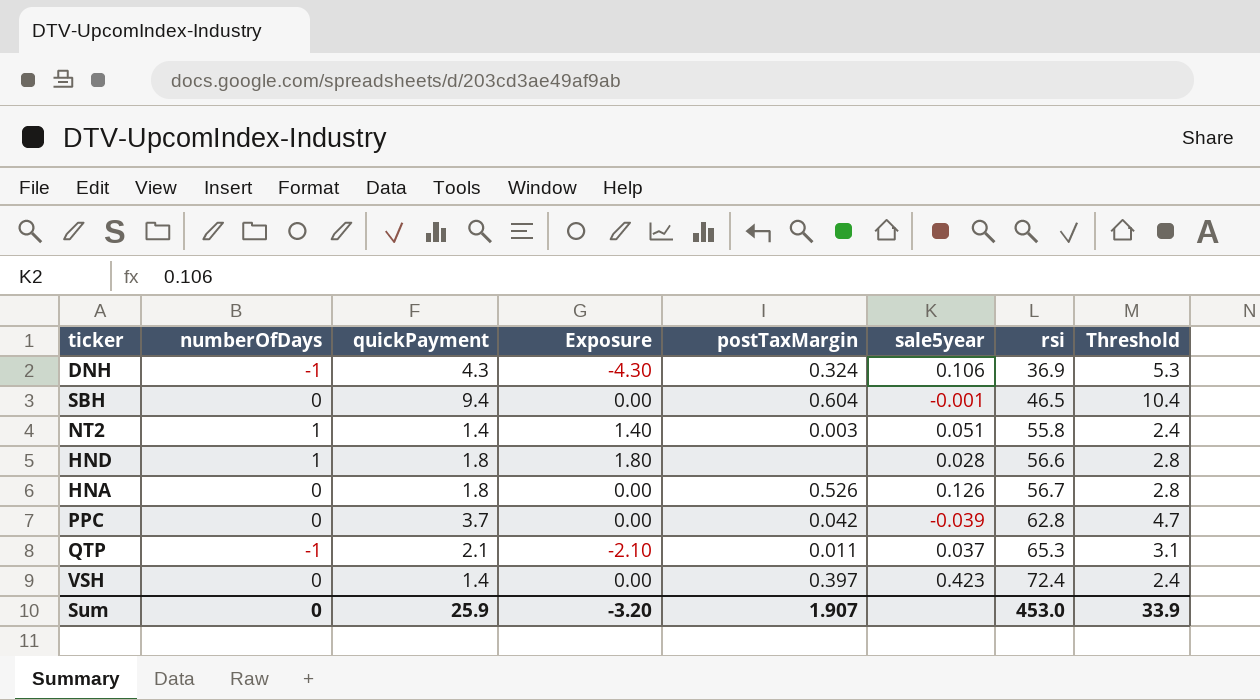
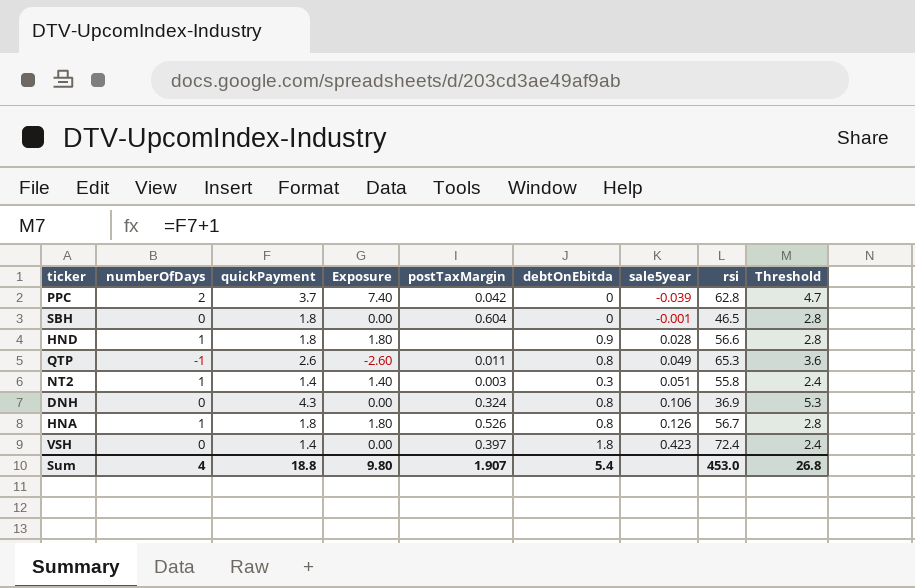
row order: rsi ascending -> sale5year ascending
column debtOnEbitda | position: none -> 6
PPC | numberOfDays: 0 -> 2
PPC | Exposure: 0.00 -> 7.40
SBH | quickPayment: 9.4 -> 1.8
SBH | Threshold: 10.4 -> 2.8
QTP | quickPayment: 2.1 -> 2.6
QTP | Exposure: -2.10 -> -2.60
QTP | sale5year: 0.037 -> 0.049
QTP | Threshold: 3.1 -> 3.6
DNH | numberOfDays: -1 -> 0
DNH | Exposure: -4.30 -> 0.00
HNA | numberOfDays: 0 -> 1
HNA | Exposure: 0.00 -> 1.80
Sum | numberOfDays: 0 -> 4
Sum | quickPayment: 25.9 -> 18.8
Sum | Exposure: -3.20 -> 9.80
Sum | Threshold: 33.9 -> 26.8

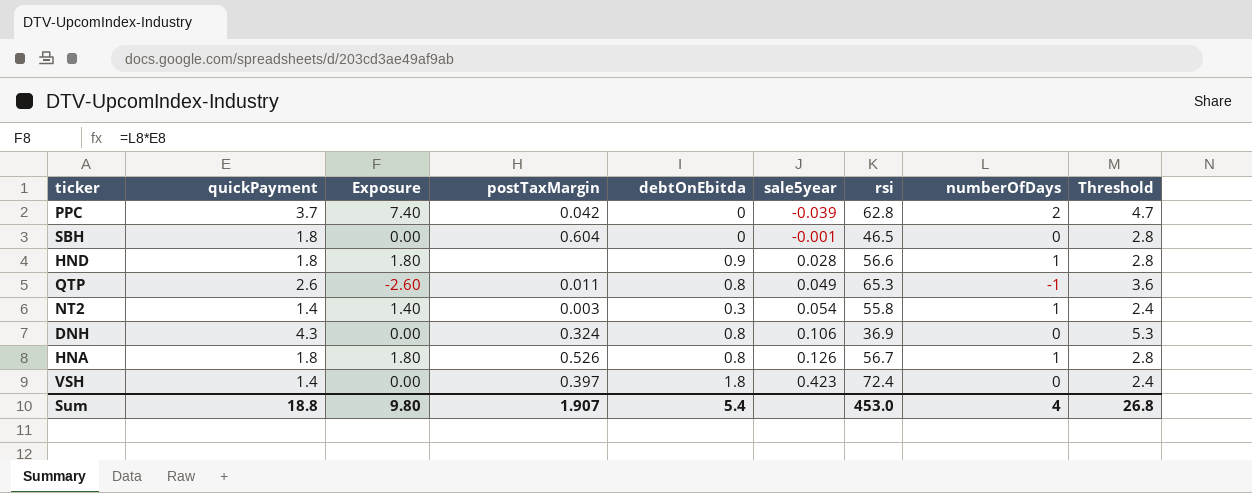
column numberOfDays | position: 2 -> 8
NT2 | sale5year: 0.051 -> 0.054

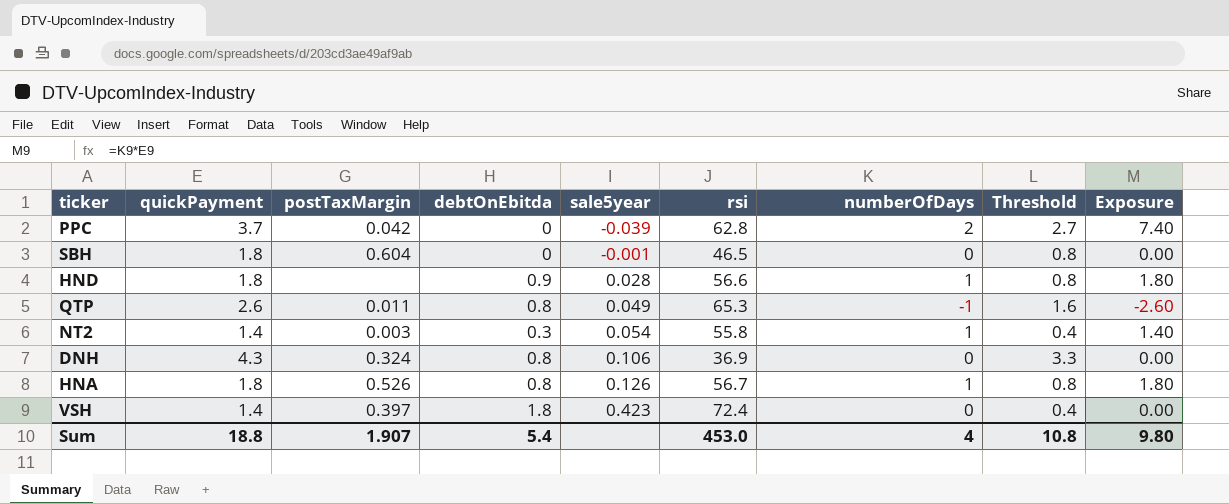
column Threshold | formula: [quickPayment] + 1 -> [quickPayment] - 1
column Exposure | position: 3 -> 9
Sum | Threshold: 26.8 -> 10.8

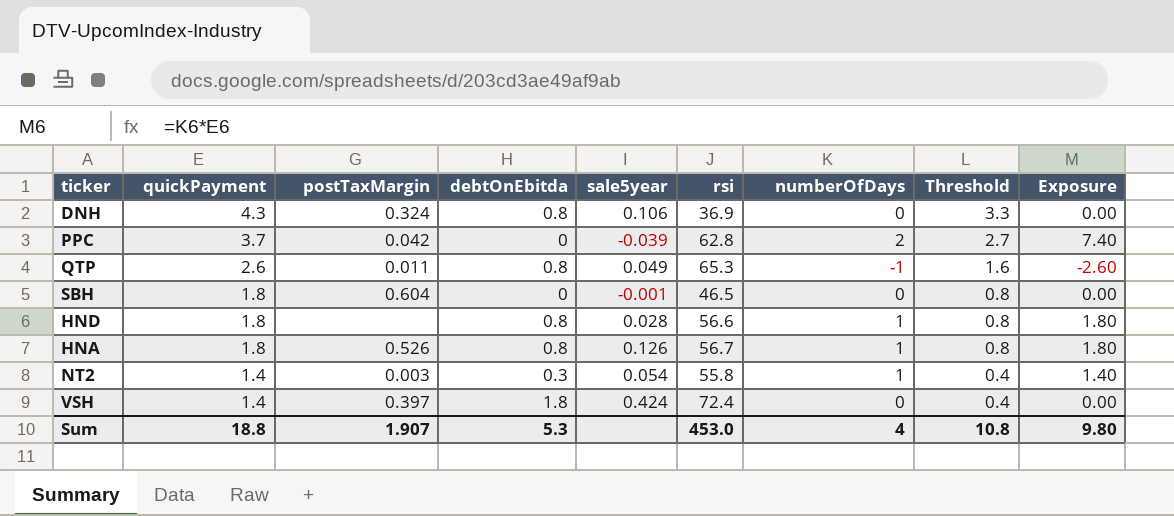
row order: sale5year ascending -> quickPayment descending
HND | debtOnEbitda: 0.9 -> 0.8
VSH | sale5year: 0.423 -> 0.424
Sum | debtOnEbitda: 5.4 -> 5.3

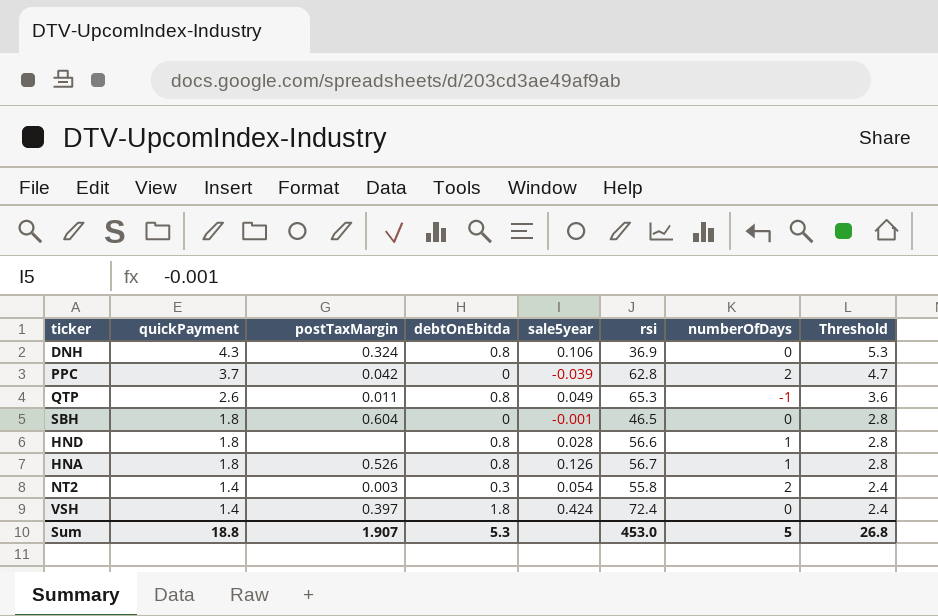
column Exposure | formula: [quickPayment] * [numberOfDays] -> none
column Threshold | formula: [quickPayment] - 1 -> [quickPayment] + 1
NT2 | numberOfDays: 1 -> 2
Sum | numberOfDays: 4 -> 5
Sum | Threshold: 10.8 -> 26.8

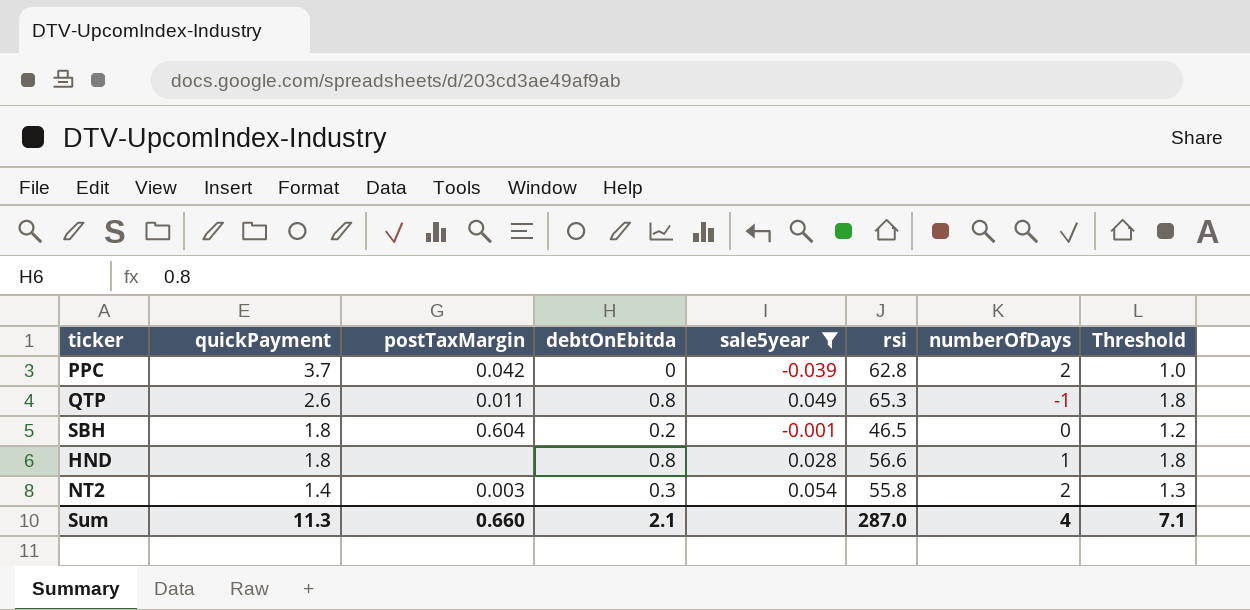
filter: none -> sale5year <= 0.054
column Threshold | formula: [quickPayment] + 1 -> [debtOnEbitda] + 1
SBH | debtOnEbitda: 0 -> 0.2
Sum | quickPayment: 18.8 -> 11.3
Sum | postTaxMargin: 1.907 -> 0.660
Sum | debtOnEbitda: 5.3 -> 2.1
Sum | rsi: 453.0 -> 287.0
Sum | numberOfDays: 5 -> 4
Sum | Threshold: 26.8 -> 7.1

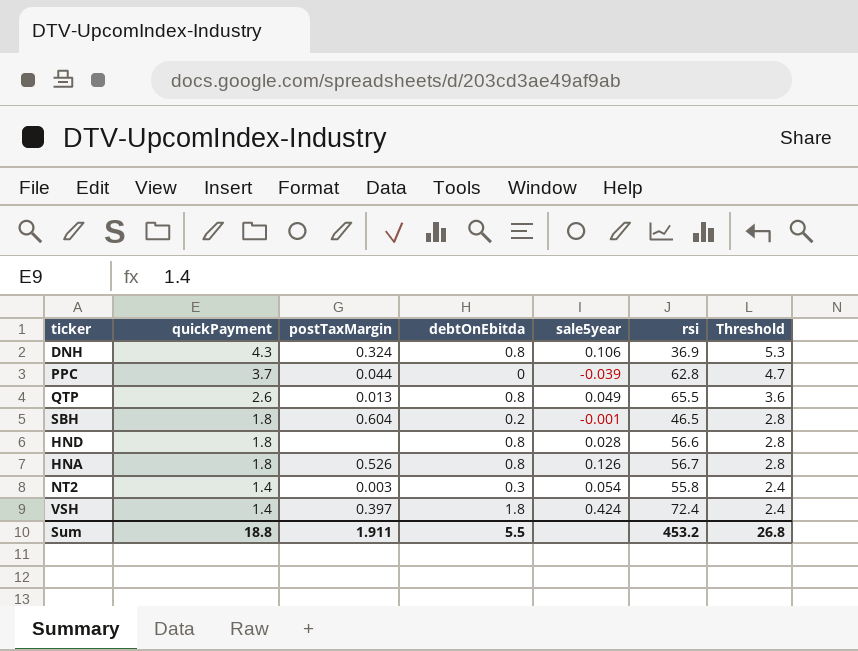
filter: sale5year <= 0.054 -> none
column numberOfDays | position: 7 -> none
column Threshold | formula: [debtOnEbitda] + 1 -> [quickPayment] + 1
PPC | postTaxMargin: 0.042 -> 0.044
QTP | postTaxMargin: 0.011 -> 0.013
QTP | rsi: 65.3 -> 65.5
Sum | quickPayment: 11.3 -> 18.8
Sum | postTaxMargin: 0.660 -> 1.911
Sum | debtOnEbitda: 2.1 -> 5.5
Sum | rsi: 287.0 -> 453.2
Sum | Threshold: 7.1 -> 26.8

